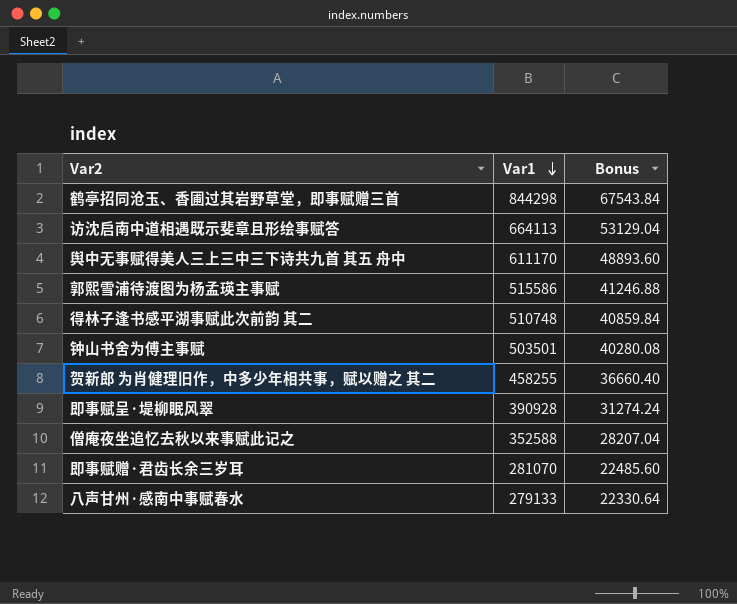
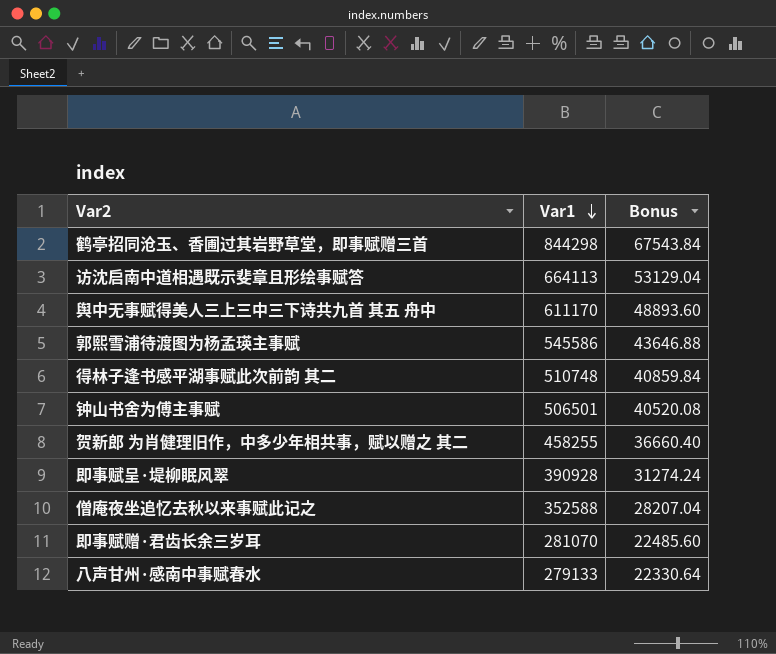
郭熙雪浦待渡图为杨孟瑛主事赋 | Var1: 515586 -> 545586
郭熙雪浦待渡图为杨孟瑛主事赋 | Bonus: 41246.88 -> 43646.88
钟山书舍为傅主事赋 | Var1: 503501 -> 506501
钟山书舍为傅主事赋 | Bonus: 40280.08 -> 40520.08

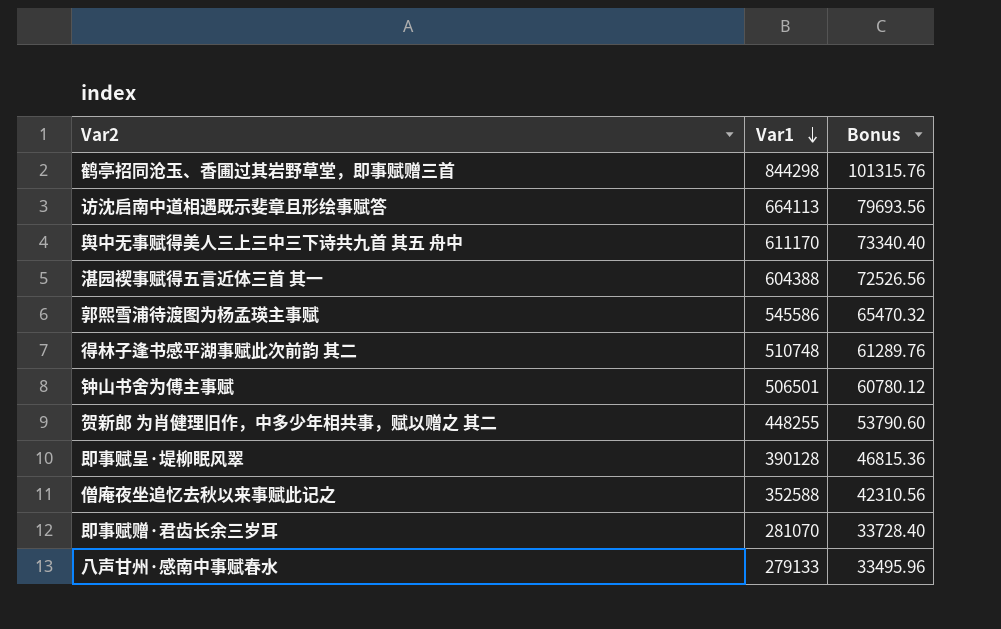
column Bonus | formula: [Var1] * 0.08 -> [Var1] * 0.12
row 湛园褉事赋得五言近体三首 其一: none -> 604388 | 72526.56
贺新郎 为肖健理旧作，中多少年相共事，赋以赠之 其二 | Var1: 458255 -> 448255
即事赋呈·堤柳眠风翠 | Var1: 390928 -> 390128

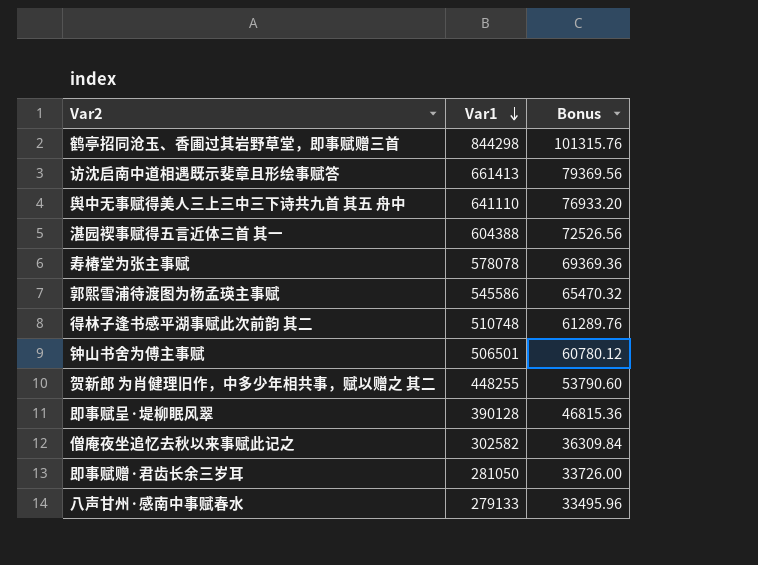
访沈启南中道相遇既示斐章且形绘事赋答 | Var1: 664113 -> 661413
访沈启南中道相遇既示斐章且形绘事赋答 | Bonus: 79693.56 -> 79369.56
舆中无事赋得美人三上三中三下诗共九首 其五 舟中 | Var1: 611170 -> 641110
舆中无事赋得美人三上三中三下诗共九首 其五 舟中 | Bonus: 73340.40 -> 76933.20
row 寿椿堂为张主事赋: none -> 578078 | 69369.36
僧庵夜坐追忆去秋以来事赋此记之 | Var1: 352588 -> 302582
僧庵夜坐追忆去秋以来事赋此记之 | Bonus: 42310.56 -> 36309.84
即事赋赠·君齿长余三岁耳 | Var1: 281070 -> 281050
即事赋赠·君齿长余三岁耳 | Bonus: 33728.40 -> 33726.00

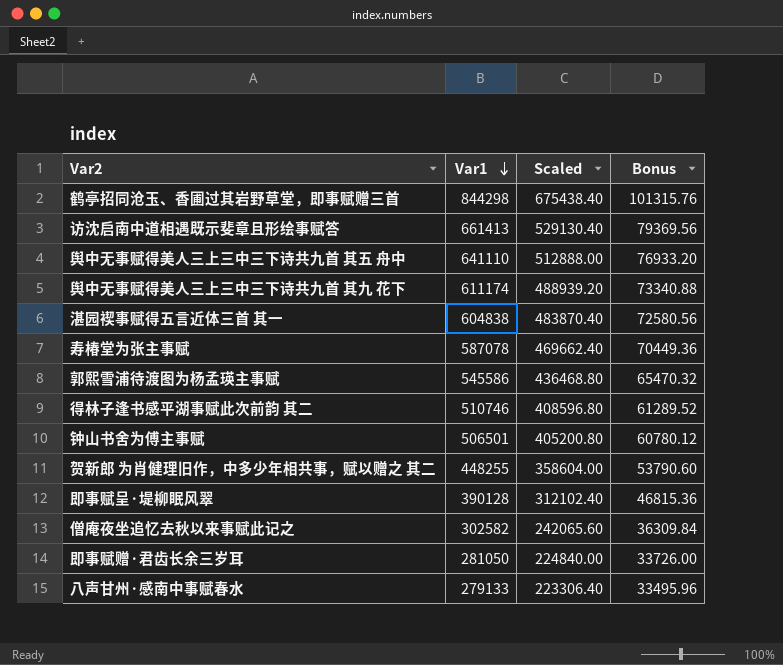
column Scaled | formula: none -> [Var1] * 0.8
row 舆中无事赋得美人三上三中三下诗共九首 其九 花下: none -> 611174 | 488939.20 | 73340.88
湛园褉事赋得五言近体三首 其一 | Var1: 604388 -> 604838
湛园褉事赋得五言近体三首 其一 | Bonus: 72526.56 -> 72580.56
寿椿堂为张主事赋 | Var1: 578078 -> 587078
寿椿堂为张主事赋 | Bonus: 69369.36 -> 70449.36
得林子逢书感平湖事赋此次前韵 其二 | Var1: 510748 -> 510746
得林子逢书感平湖事赋此次前韵 其二 | Bonus: 61289.76 -> 61289.52

